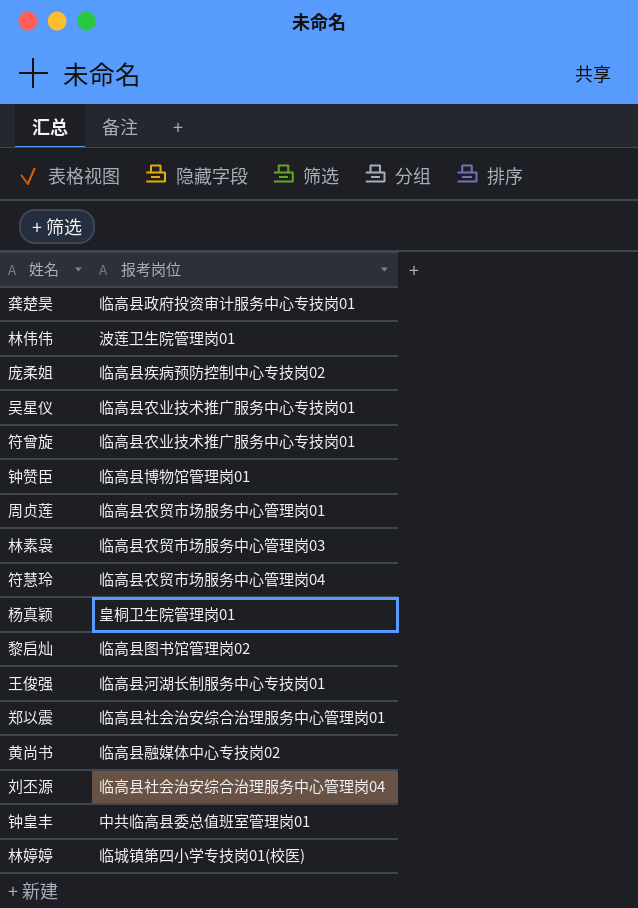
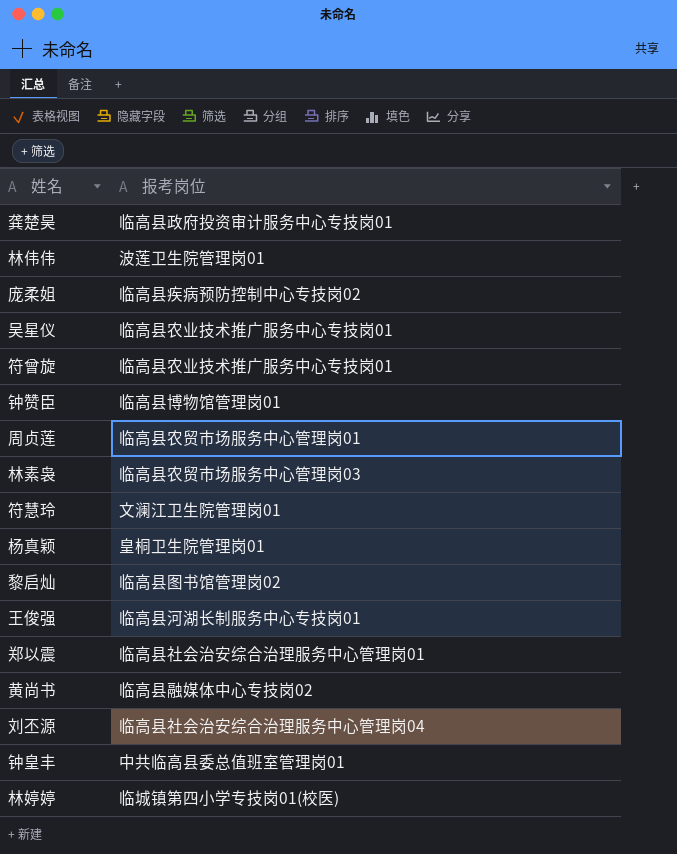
符慧玲 | 报考岗位: 临高县农贸市场服务中心管理岗04 -> 文澜江卫生院管理岗01

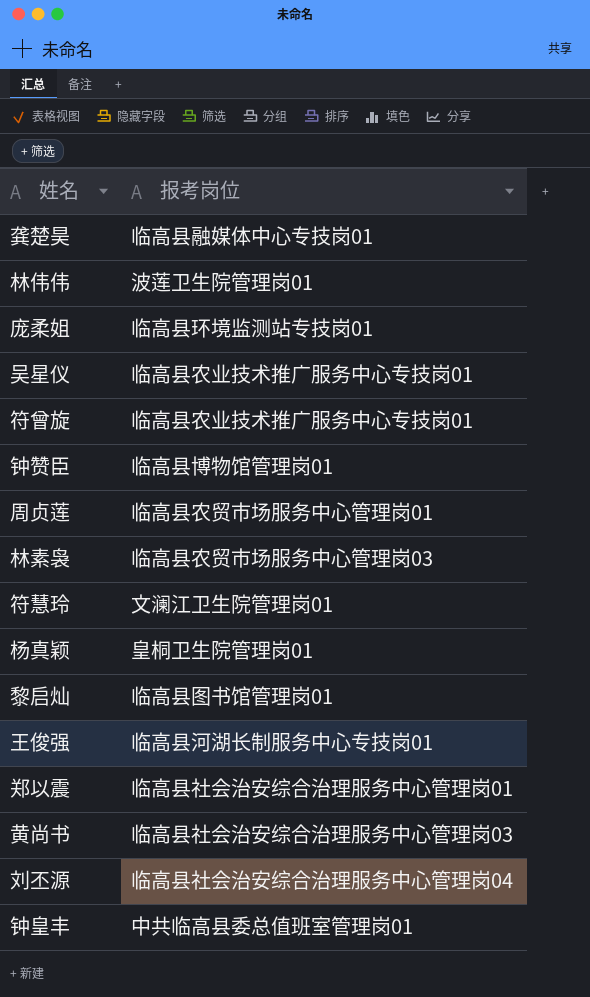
row 林婷婷: 临城镇第四小学专技岗01(校医) -> none
龚楚昊 | 报考岗位: 临高县政府投资审计服务中心专技岗01 -> 临高县融媒体中心专技岗01
庞柔姐 | 报考岗位: 临高县疾病预防控制中心专技岗02 -> 临高县环境监测站专技岗01
黎启灿 | 报考岗位: 临高县图书馆管理岗02 -> 临高县图书馆管理岗01
黄尚书 | 报考岗位: 临高县融媒体中心专技岗02 -> 临高县社会治安综合治理服务中心管理岗03

